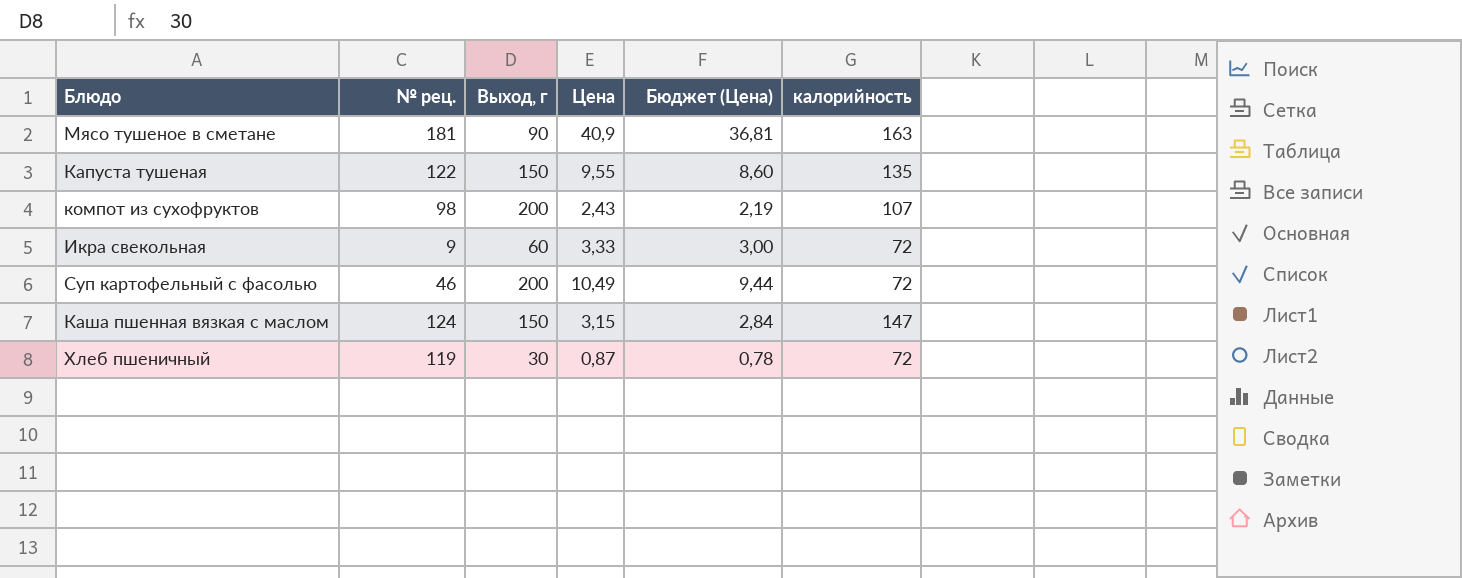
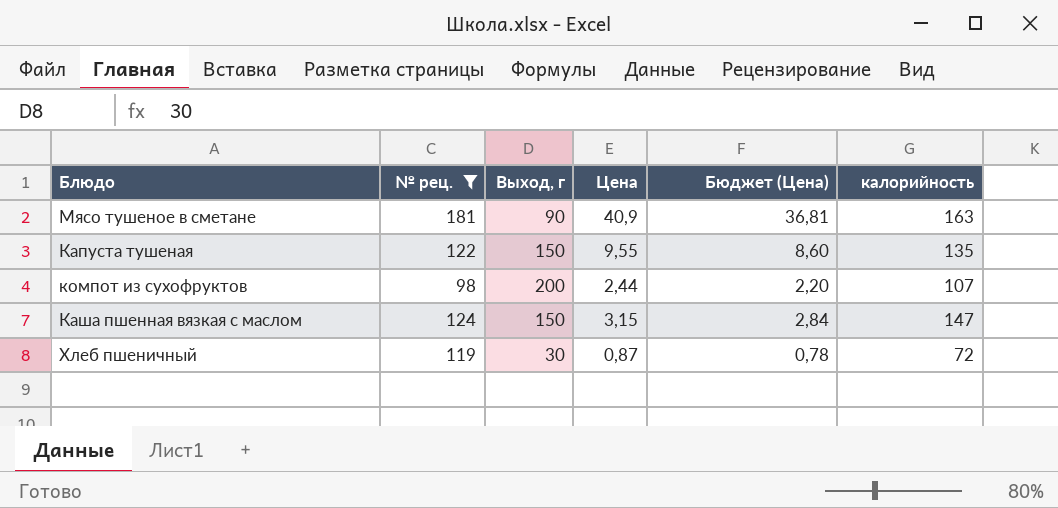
filter: none -> № рец. >= 98
компот из сухофруктов | Цена: 2,43 -> 2,44
компот из сухофруктов | Бюджет (Цена): 2,19 -> 2,20

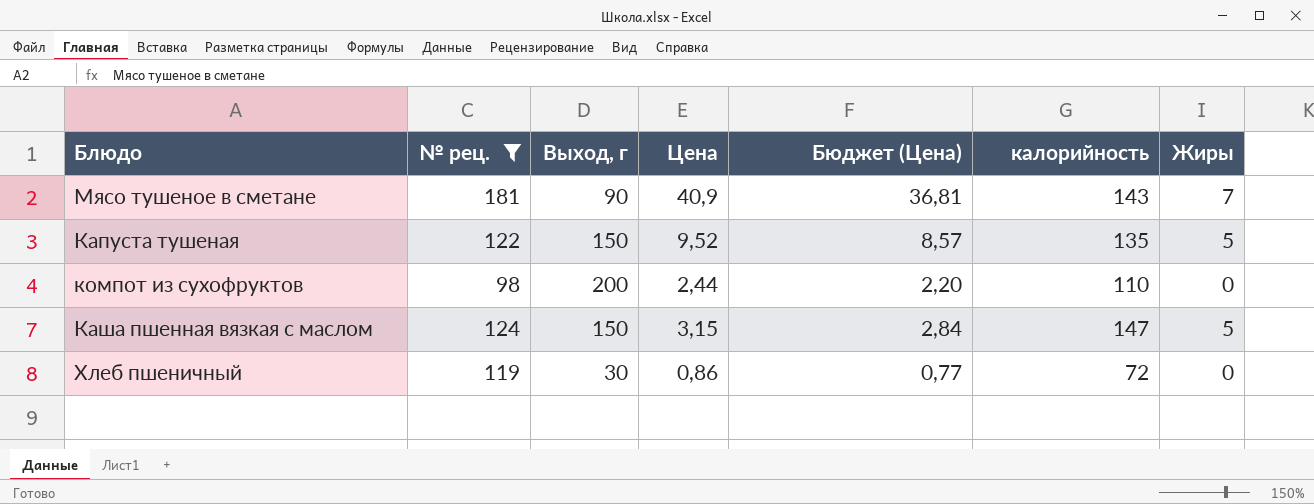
column Жиры | position: none -> 7
Мясо тушеное в сметане | калорийность: 163 -> 143
Капуста тушеная | Цена: 9,55 -> 9,52
Капуста тушеная | Бюджет (Цена): 8,60 -> 8,57
компот из сухофруктов | калорийность: 107 -> 110
Хлеб пшеничный | Цена: 0,87 -> 0,86
Хлеб пшеничный | Бюджет (Цена): 0,78 -> 0,77

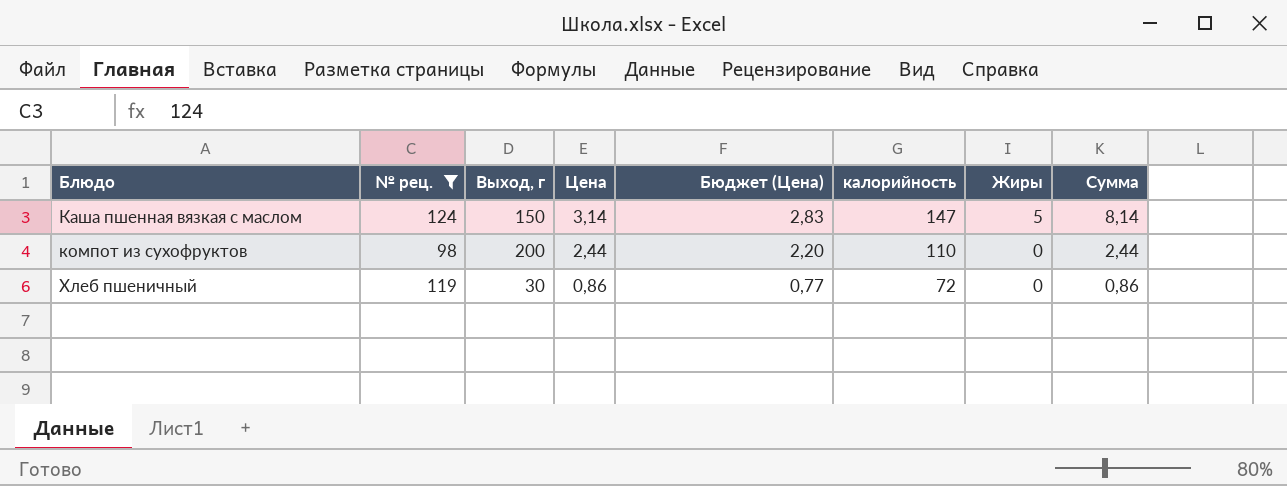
row order: none -> Блюдо ascending
column Сумма | formula: none -> [Цена] + [Жиры]
row Мясо тушеное в сметане: 181 | 90 | 40,9 | 36,81 | 143 | 7 -> none
row Капуста тушеная: 122 | 150 | 9,52 | 8,57 | 135 | 5 -> none
Каша пшенная вязкая с маслом | Цена: 3,15 -> 3,14
Каша пшенная вязкая с маслом | Бюджет (Цена): 2,84 -> 2,83

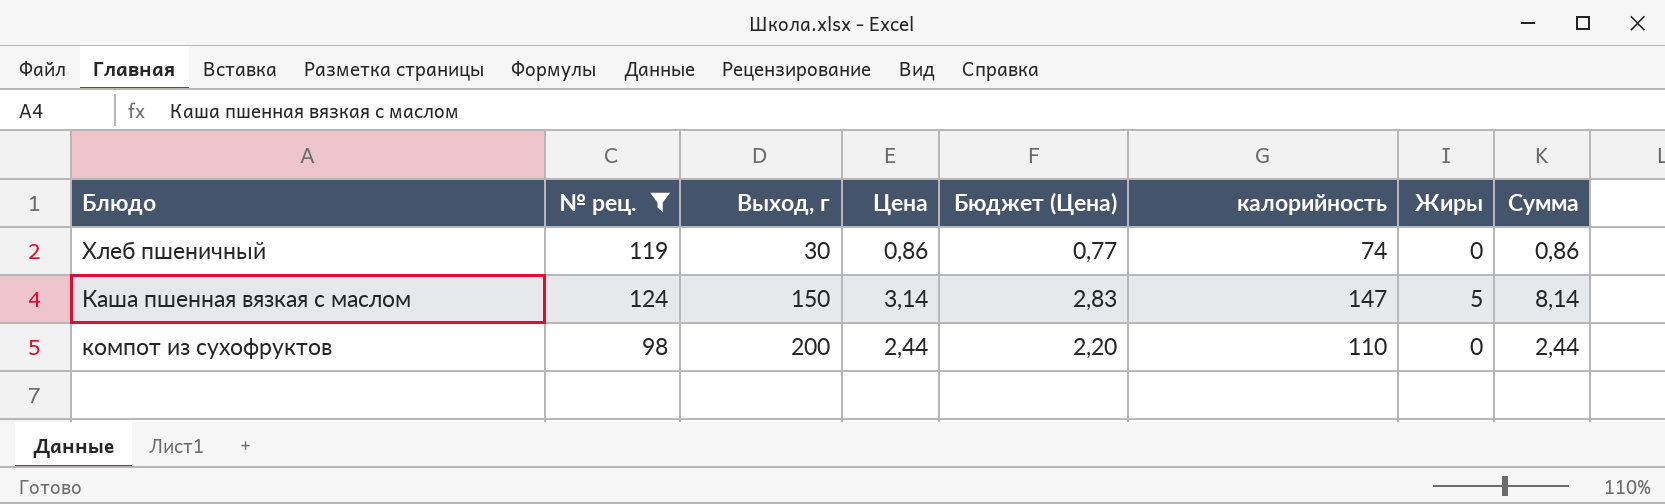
row order: Блюдо ascending -> Выход, г ascending
Хлеб пшеничный | калорийность: 72 -> 74

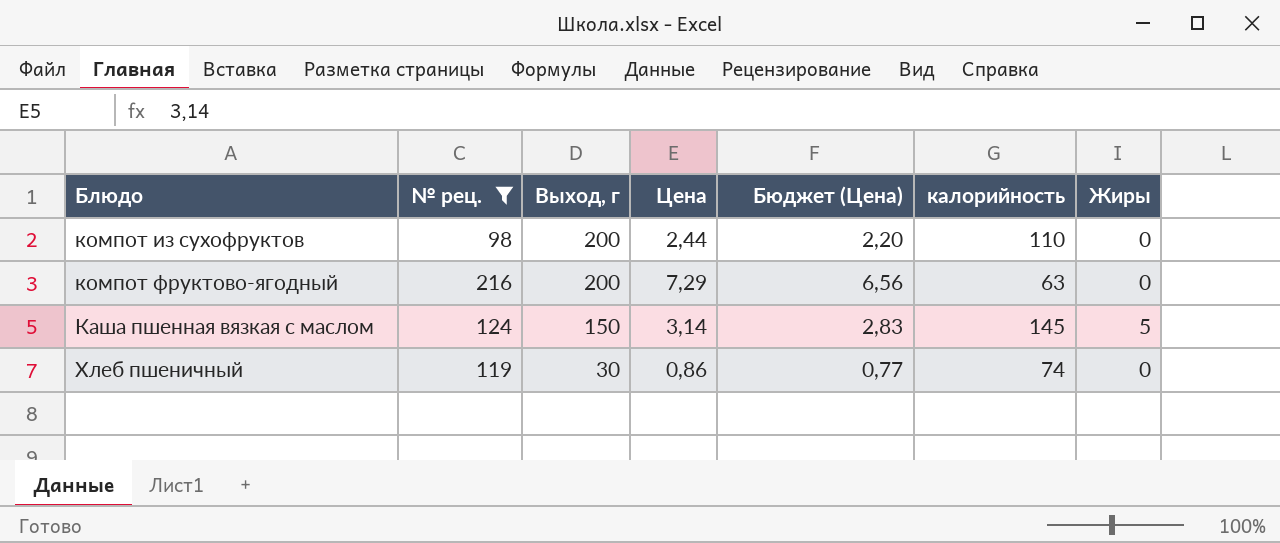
row order: Выход, г ascending -> Выход, г descending
column Сумма | formula: [Цена] + [Жиры] -> none
row компот фруктово-ягодный: none -> 216 | 200 | 7,29 | 6,56 | 63 | 0
Каша пшенная вязкая с маслом | калорийность: 147 -> 145

